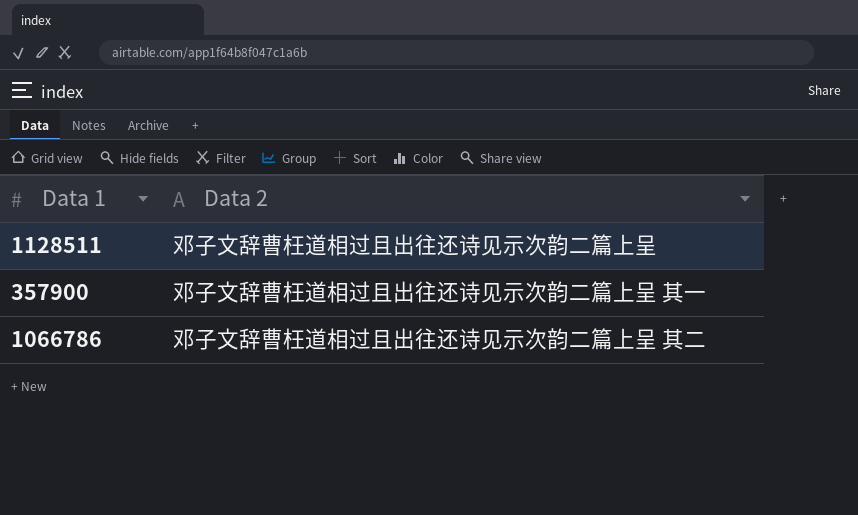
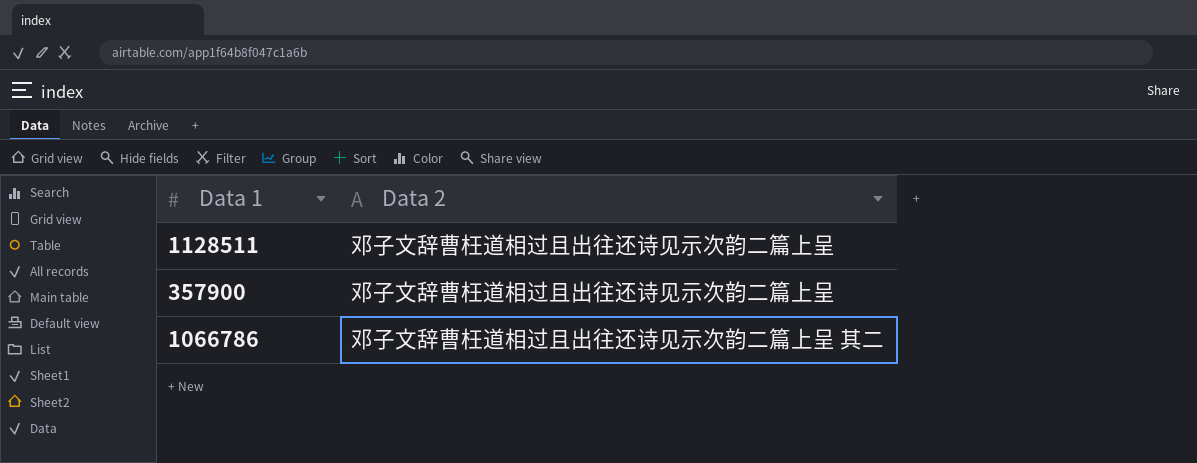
357900 | Data 2: 邓子文辞曹枉道相过且出往还诗见示次韵二篇上呈 其一 -> 邓子文辞曹枉道相过且出往还诗见示次韵二篇上呈

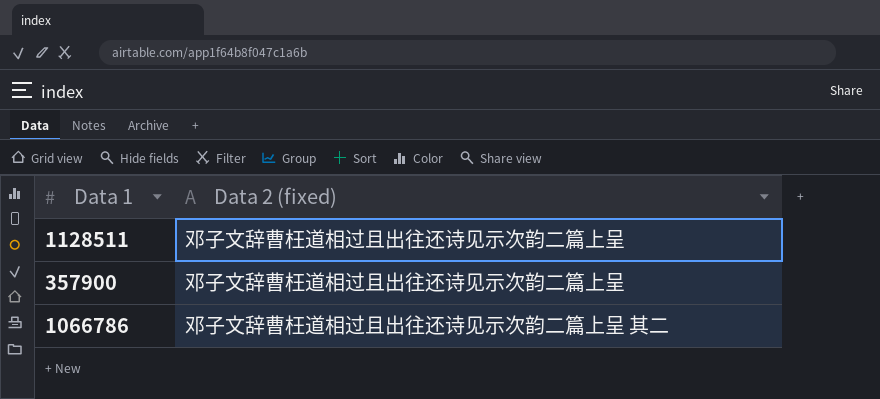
column name: Data 2 -> Data 2 (fixed)

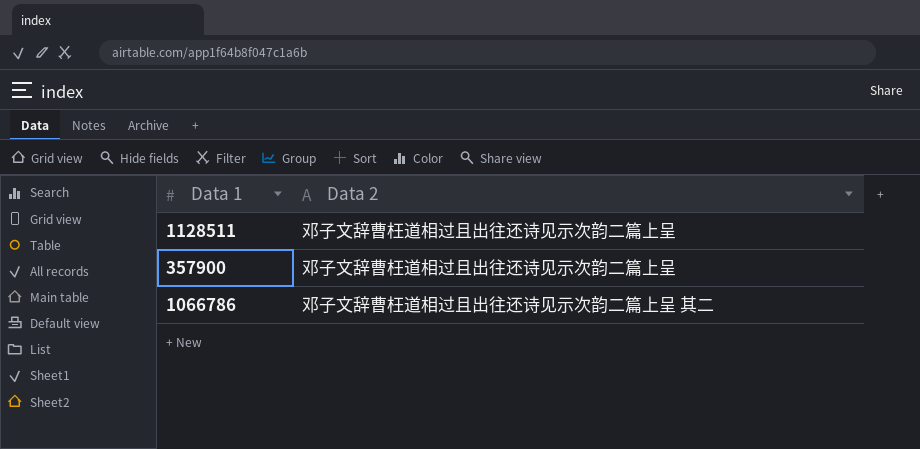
column name: Data 2 (fixed) -> Data 2

